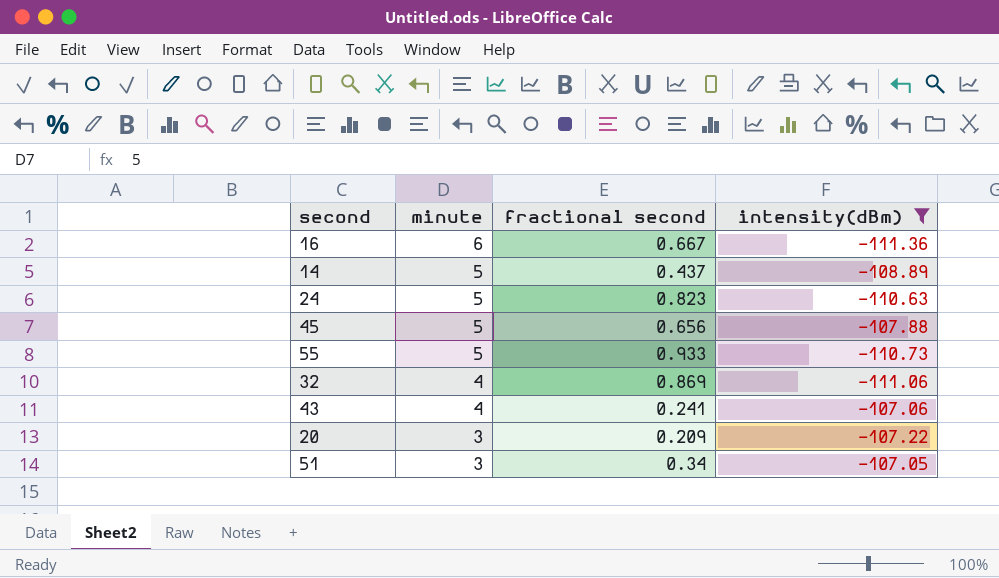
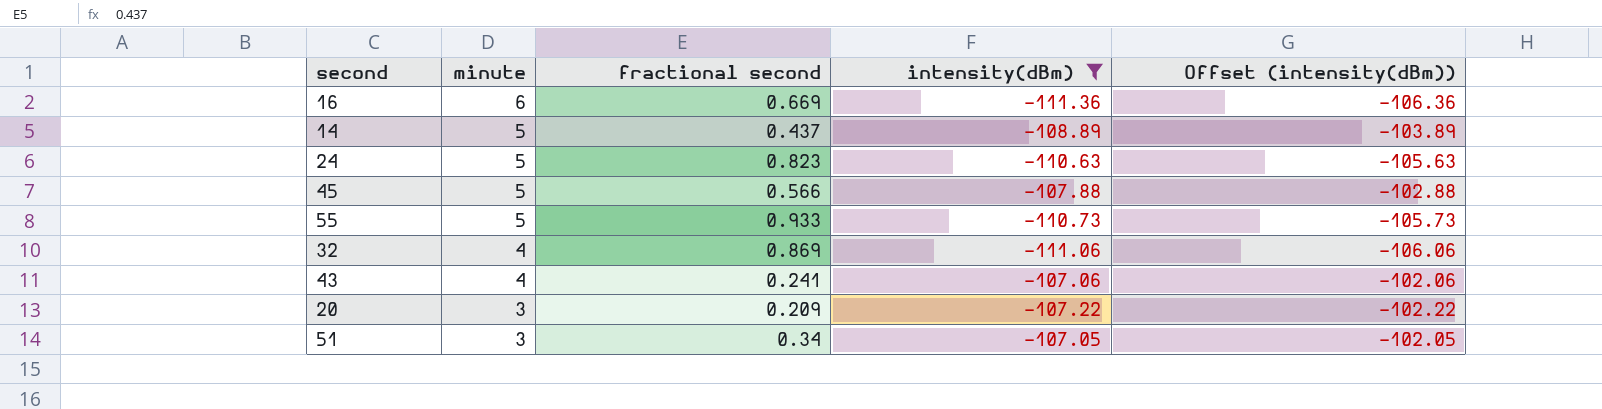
column Offset (intensity(dBm)) | formula: none -> [intensity(dBm)] + 5
16 | fractional second: 0.667 -> 0.669
45 | fractional second: 0.656 -> 0.566

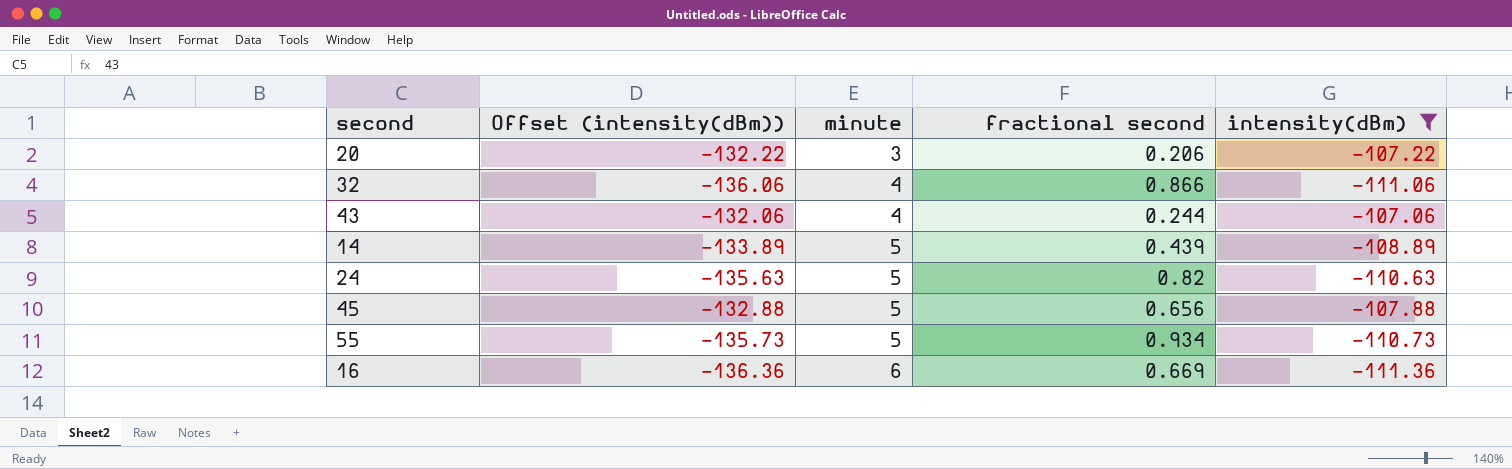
row order: minute descending -> minute ascending
column Offset (intensity(dBm)) | formula: [intensity(dBm)] + 5 -> [intensity(dBm)] - 25
column Offset (intensity(dBm)) | position: 5 -> 2
row 51: 3 | 0.34 | -107.05 | -102.05 -> none
20 | fractional second: 0.209 -> 0.206
32 | fractional second: 0.869 -> 0.866
43 | fractional second: 0.241 -> 0.244
14 | fractional second: 0.437 -> 0.439
24 | fractional second: 0.823 -> 0.82
45 | fractional second: 0.566 -> 0.656
55 | fractional second: 0.933 -> 0.934

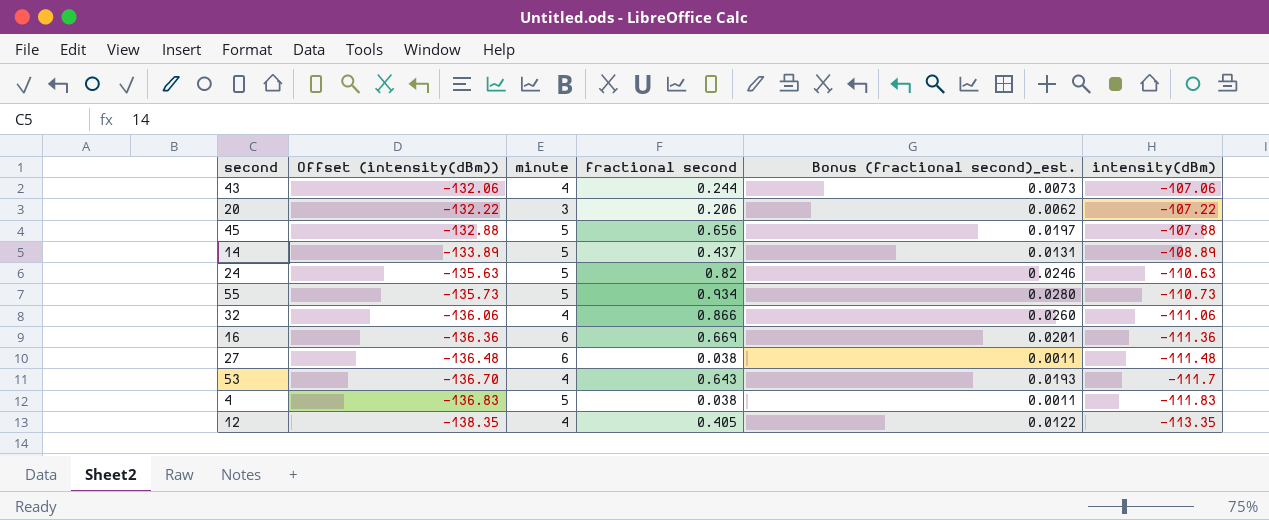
filter: intensity(dBm) >= -111.36 -> none
row order: minute ascending -> Offset (intensity(dBm)) descending
column Bonus (fractional second)_est. | formula: none -> [fractional second] * 0.03
14 | fractional second: 0.439 -> 0.437

